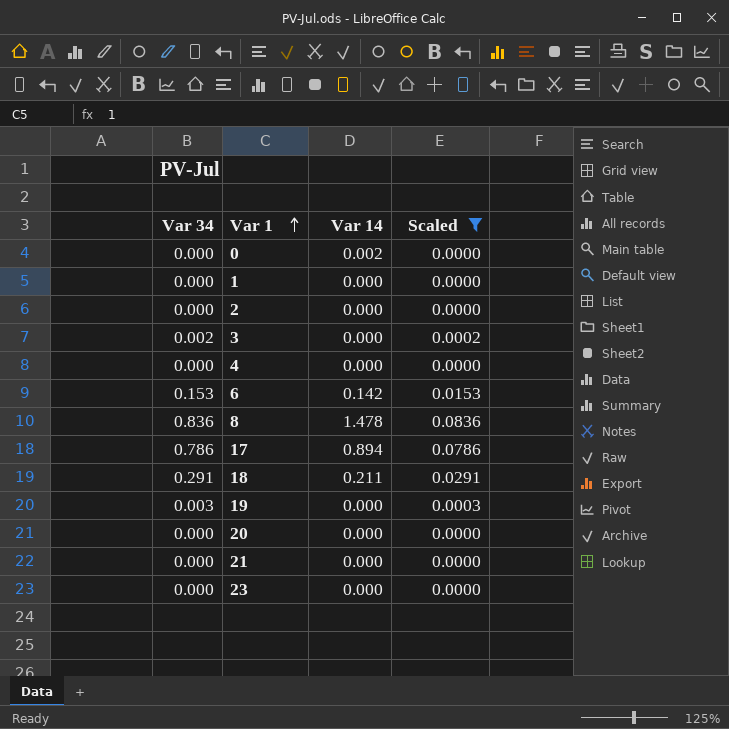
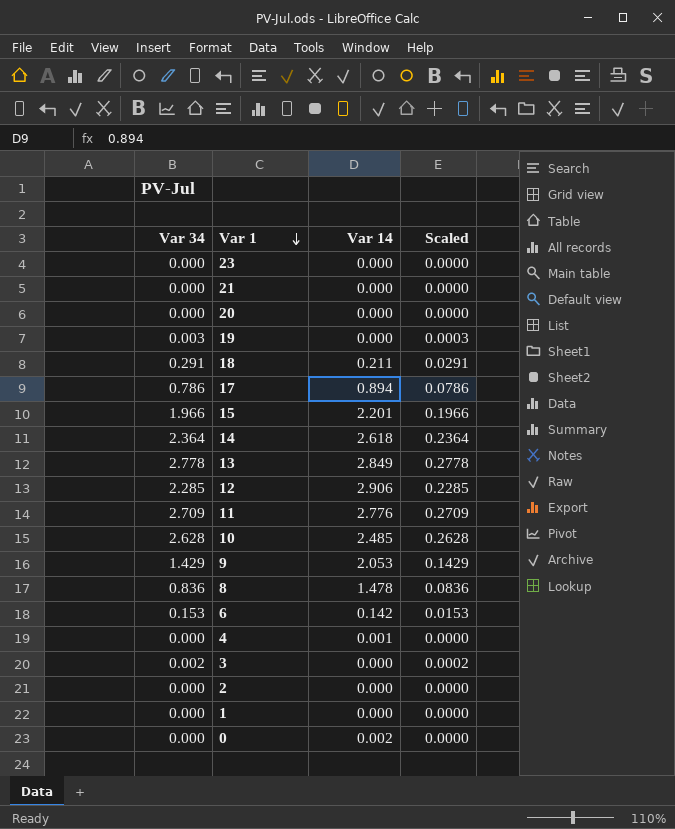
filter: Scaled <= 0.0836 -> none
row order: Var 1 ascending -> Var 1 descending
4 | Var 14: 0.000 -> 0.001

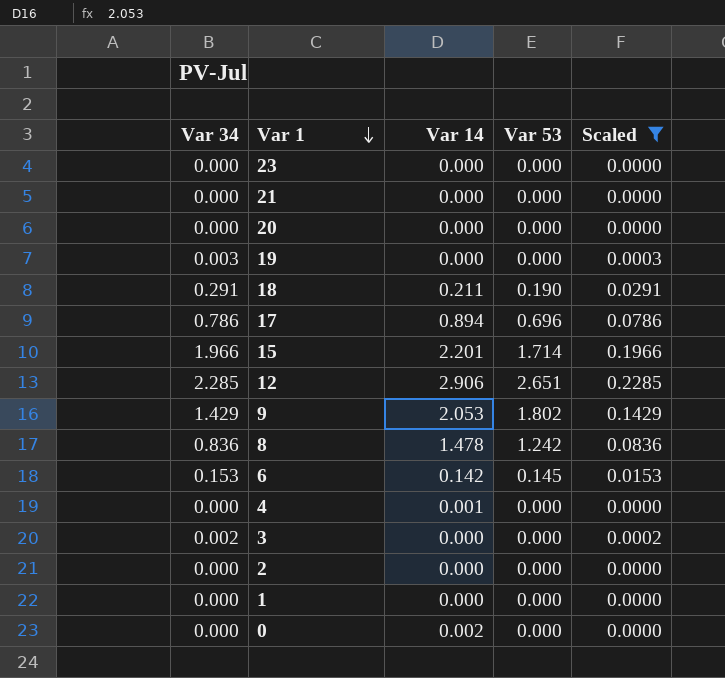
filter: none -> Scaled <= 0.2285
column Var 53 | position: none -> 4

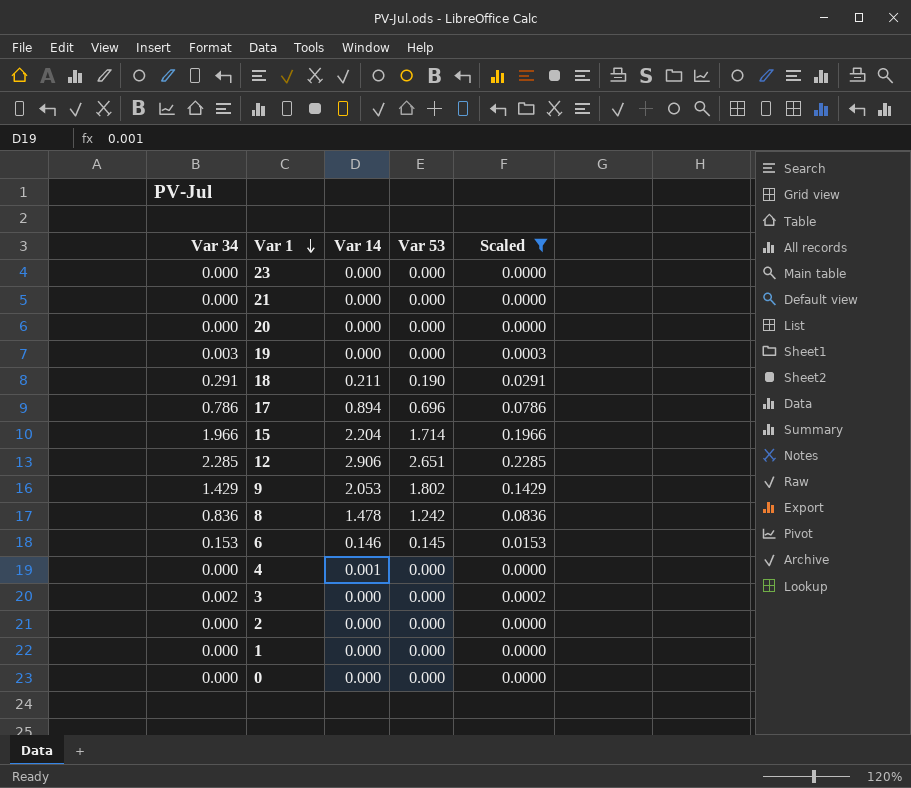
15 | Var 14: 2.201 -> 2.204
6 | Var 14: 0.142 -> 0.146
0 | Var 14: 0.002 -> 0.000

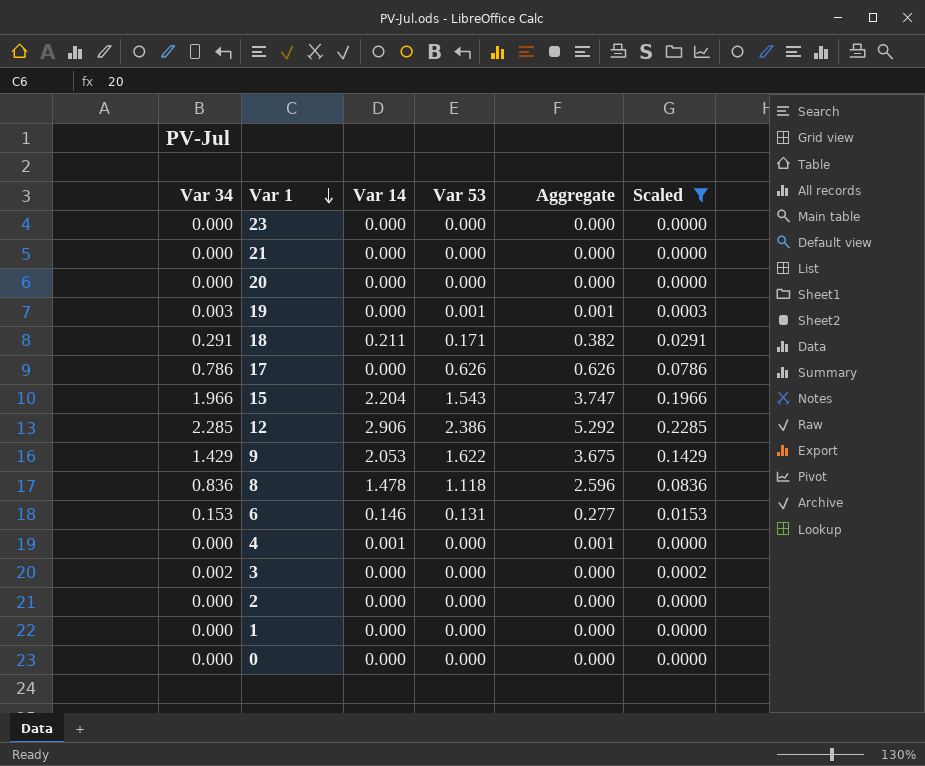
column Aggregate | formula: none -> [Var 14] + [Var 53]
19 | Var 53: 0.000 -> 0.001
18 | Var 53: 0.190 -> 0.171
17 | Var 14: 0.894 -> 0.000
17 | Var 53: 0.696 -> 0.626
15 | Var 53: 1.714 -> 1.543
12 | Var 53: 2.651 -> 2.386
9 | Var 53: 1.802 -> 1.622
8 | Var 53: 1.242 -> 1.118
6 | Var 53: 0.145 -> 0.131

